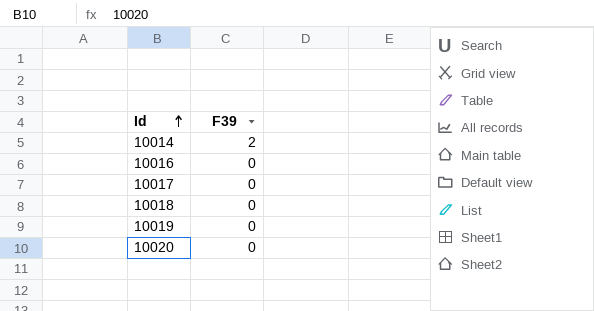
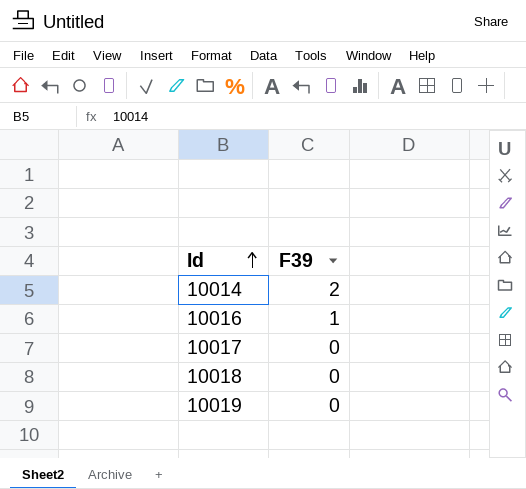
row 10020: 0 -> none
10016 | F39: 0 -> 1

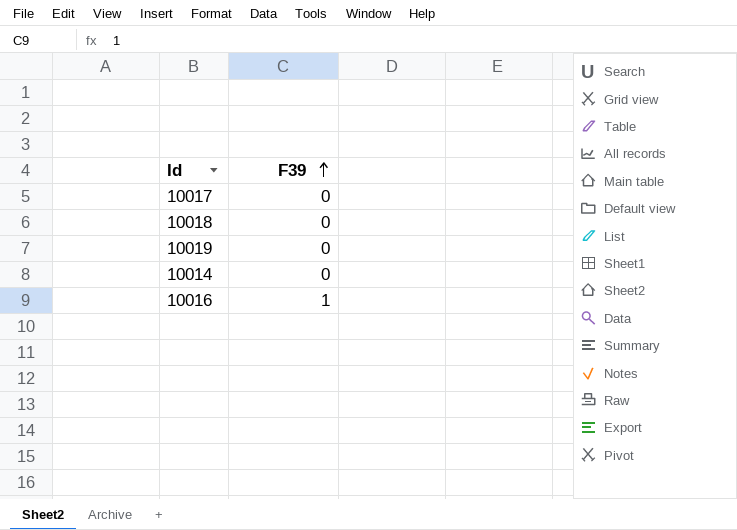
row order: Id ascending -> F39 ascending
10014 | F39: 2 -> 0

